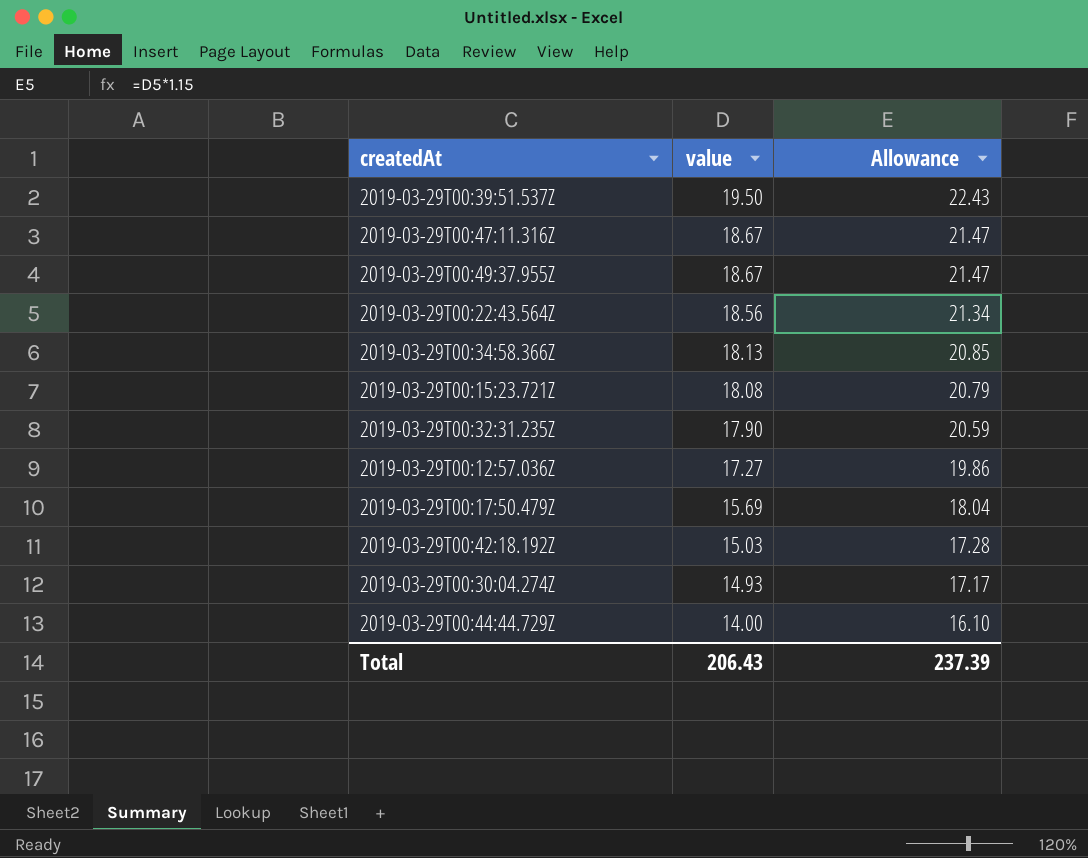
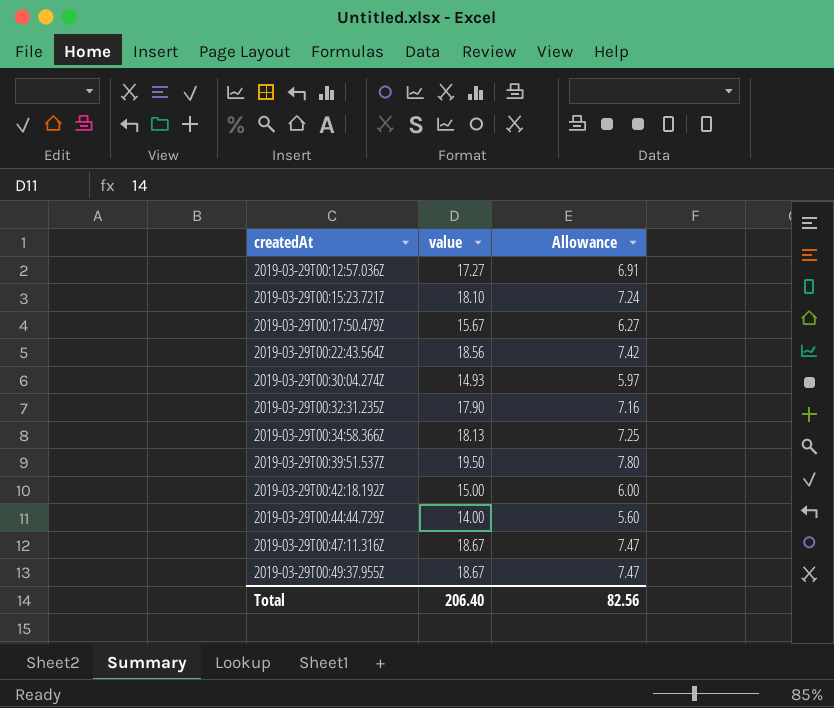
row order: value descending -> createdAt ascending
column Allowance | formula: [value] * 1.15 -> [value] * 0.4
2019-03-29T00:15:23.721Z | value: 18.08 -> 18.10
2019-03-29T00:17:50.479Z | value: 15.69 -> 15.67
2019-03-29T00:42:18.192Z | value: 15.03 -> 15.00
Total | value: 206.43 -> 206.40
Total | Allowance: 237.39 -> 82.56

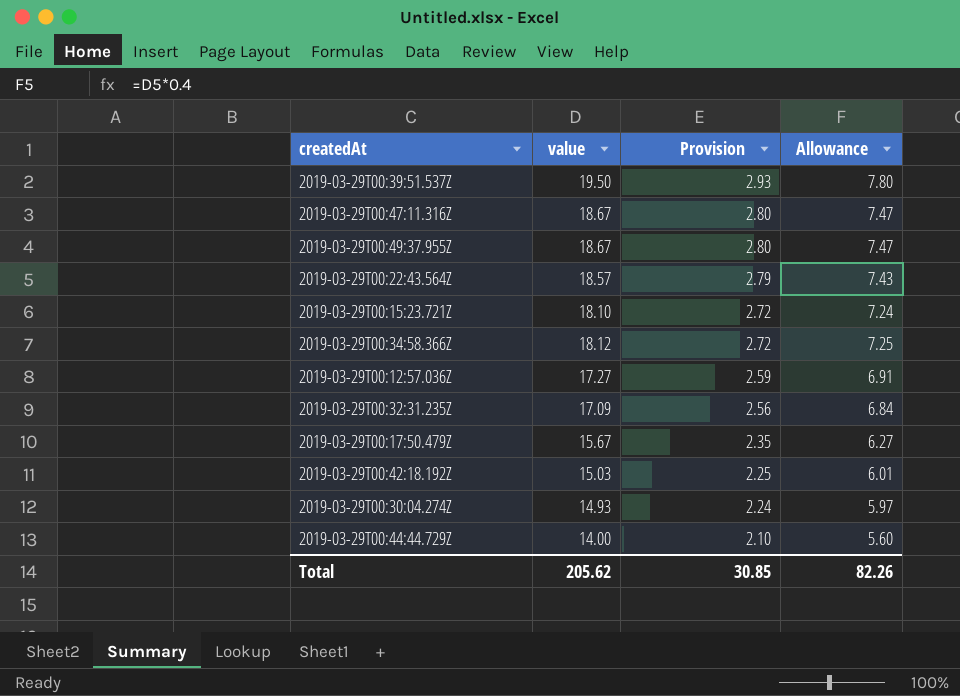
row order: createdAt ascending -> Provision descending
column Provision | formula: none -> [value] * 0.15
2019-03-29T00:22:43.564Z | value: 18.56 -> 18.57
2019-03-29T00:22:43.564Z | Allowance: 7.42 -> 7.43
2019-03-29T00:34:58.366Z | value: 18.13 -> 18.12
2019-03-29T00:32:31.235Z | value: 17.90 -> 17.09
2019-03-29T00:32:31.235Z | Allowance: 7.16 -> 6.84
2019-03-29T00:42:18.192Z | value: 15.00 -> 15.03
2019-03-29T00:42:18.192Z | Allowance: 6.00 -> 6.01
Total | value: 206.40 -> 205.62
Total | Allowance: 82.56 -> 82.26

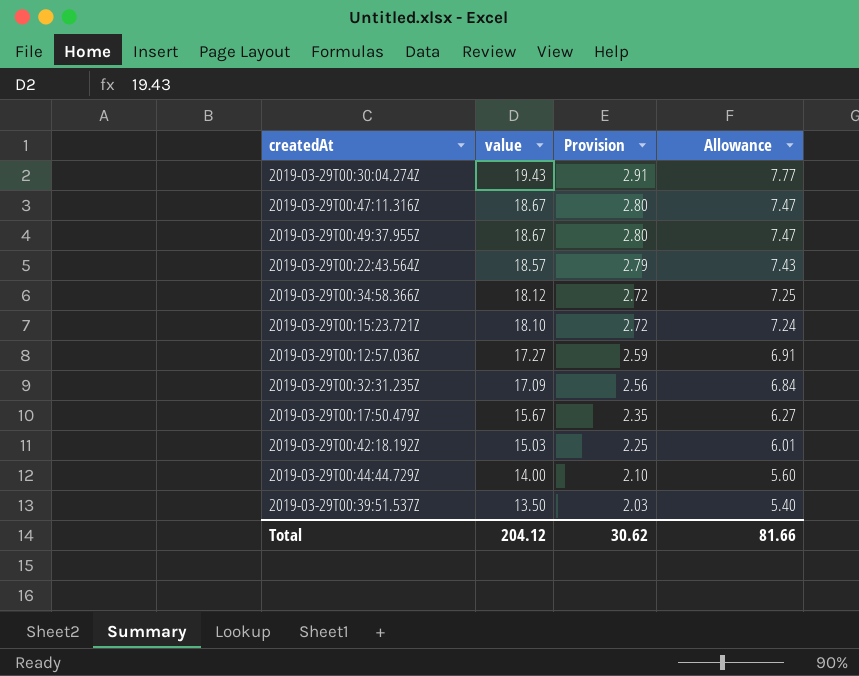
row order: Provision descending -> value descending
2019-03-29T00:30:04.274Z | value: 14.93 -> 19.43
2019-03-29T00:30:04.274Z | Provision: 2.24 -> 2.91
2019-03-29T00:30:04.274Z | Allowance: 5.97 -> 7.77
2019-03-29T00:39:51.537Z | value: 19.50 -> 13.50
2019-03-29T00:39:51.537Z | Provision: 2.93 -> 2.03
2019-03-29T00:39:51.537Z | Allowance: 7.80 -> 5.40
Total | value: 205.62 -> 204.12
Total | Provision: 30.85 -> 30.62
Total | Allowance: 82.26 -> 81.66

